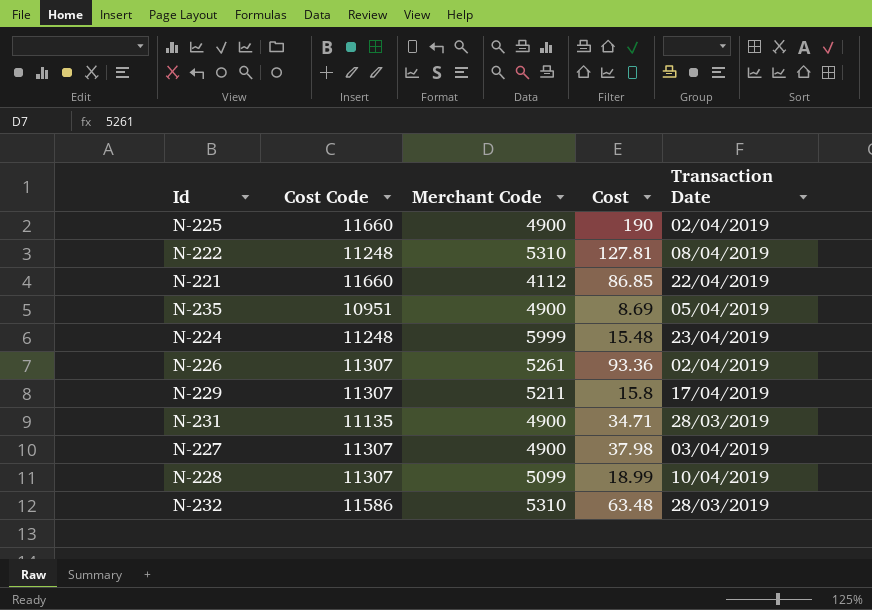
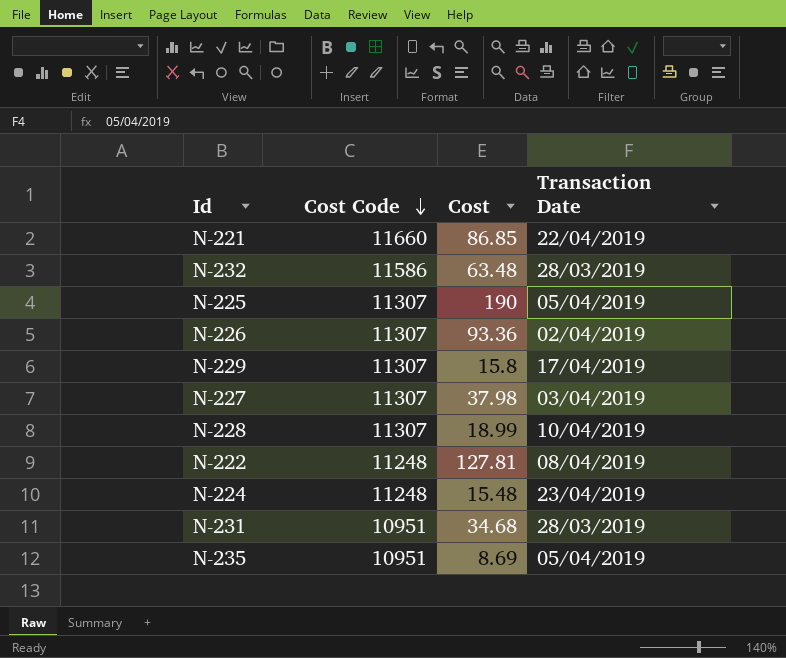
row order: none -> Cost Code descending
column Merchant Code | position: 3 -> none
N-225 | Cost Code: 11660 -> 11307
N-225 | Transaction Date: 02/04/2019 -> 05/04/2019
N-231 | Cost Code: 11135 -> 10951
N-231 | Cost: 34.71 -> 34.68

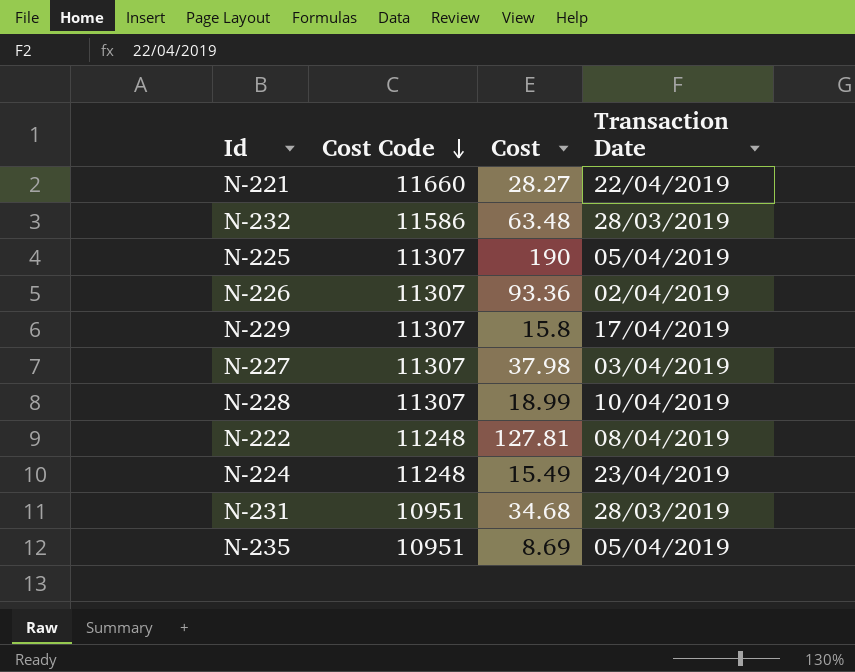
N-221 | Cost: 86.85 -> 28.27
N-224 | Cost: 15.48 -> 15.49

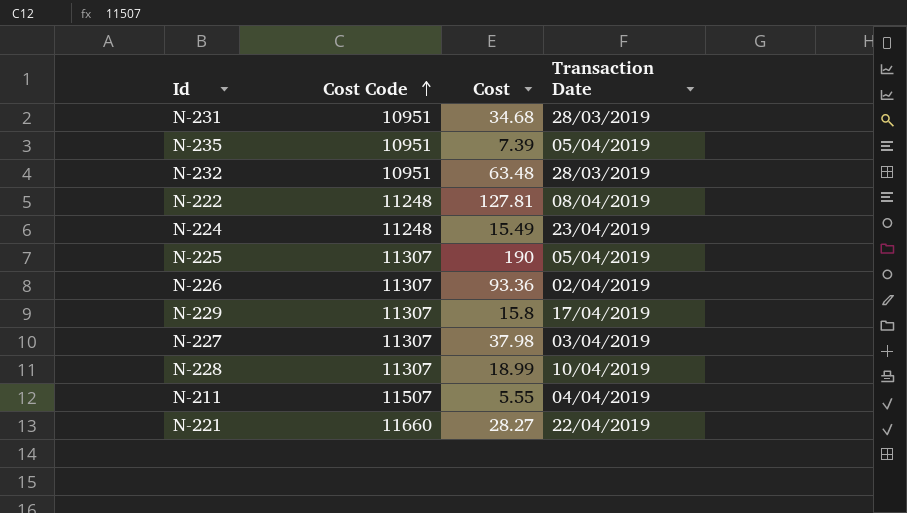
row order: Cost Code descending -> Cost Code ascending
N-235 | Cost: 8.69 -> 7.39
N-232 | Cost Code: 11586 -> 10951
row N-211: none -> 11507 | 5.55 | 04/04/2019

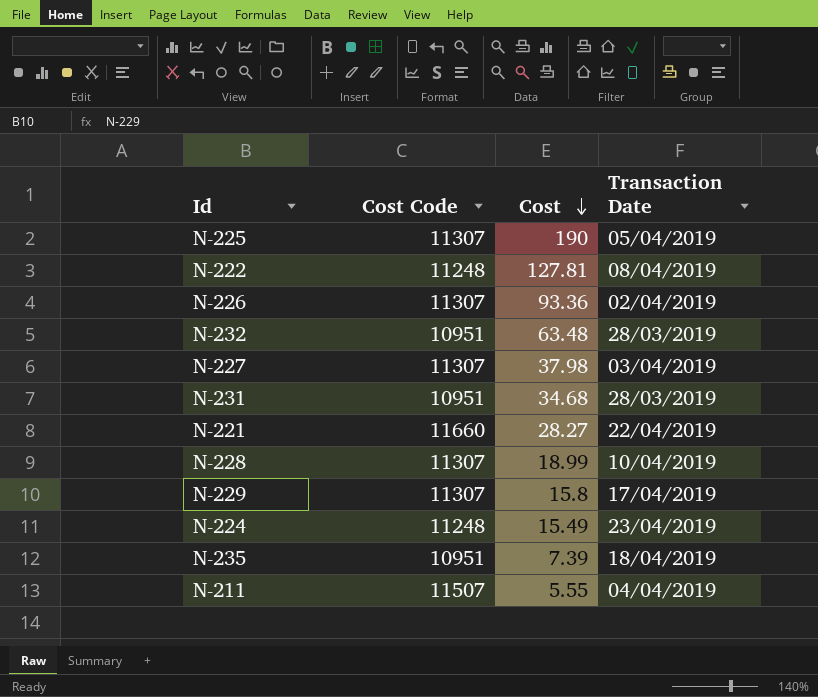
row order: Cost Code ascending -> Cost descending
N-235 | Transaction Date: 05/04/2019 -> 18/04/2019

